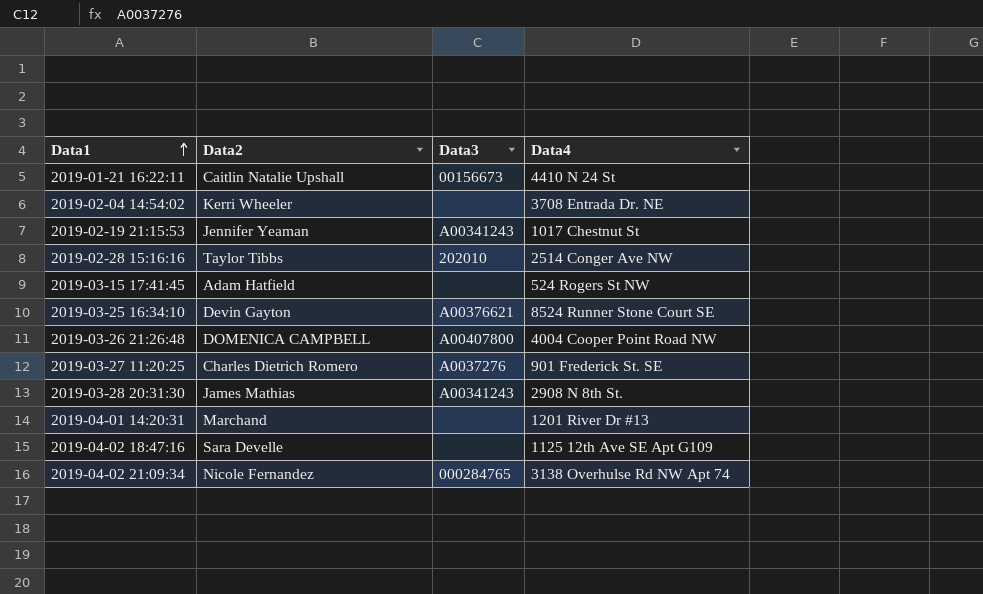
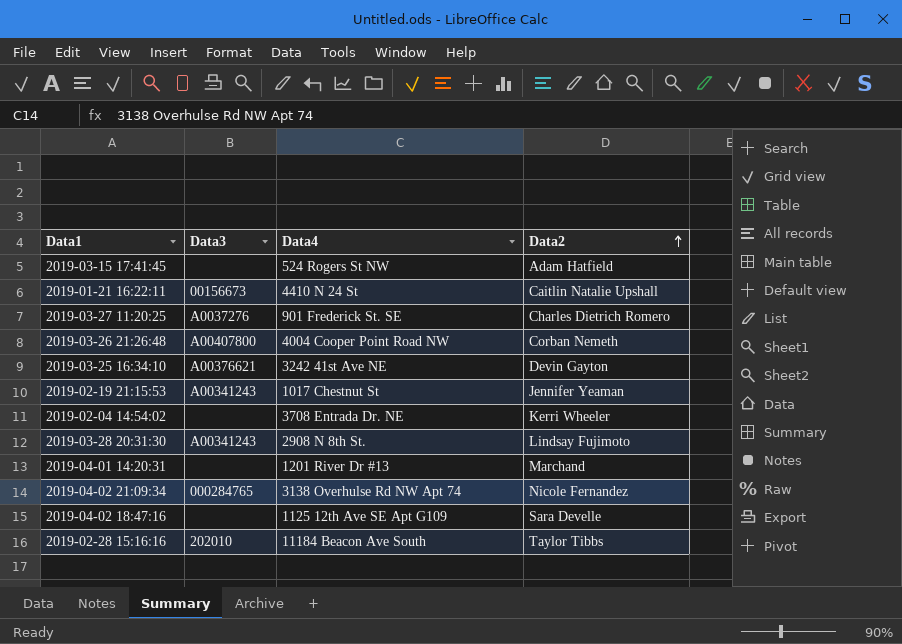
row order: Data1 ascending -> Data2 ascending
column Data2 | position: 2 -> 4
2019-03-26 21:26:48 | Data2: DOMENICA CAMPBELL -> Corban Nemeth
2019-03-25 16:34:10 | Data4: 8524 Runner Stone Court SE -> 3242 41st Ave NE
2019-03-28 20:31:30 | Data2: James Mathias -> Lindsay Fujimoto
2019-02-28 15:16:16 | Data4: 2514 Conger Ave NW -> 11184 Beacon Ave South

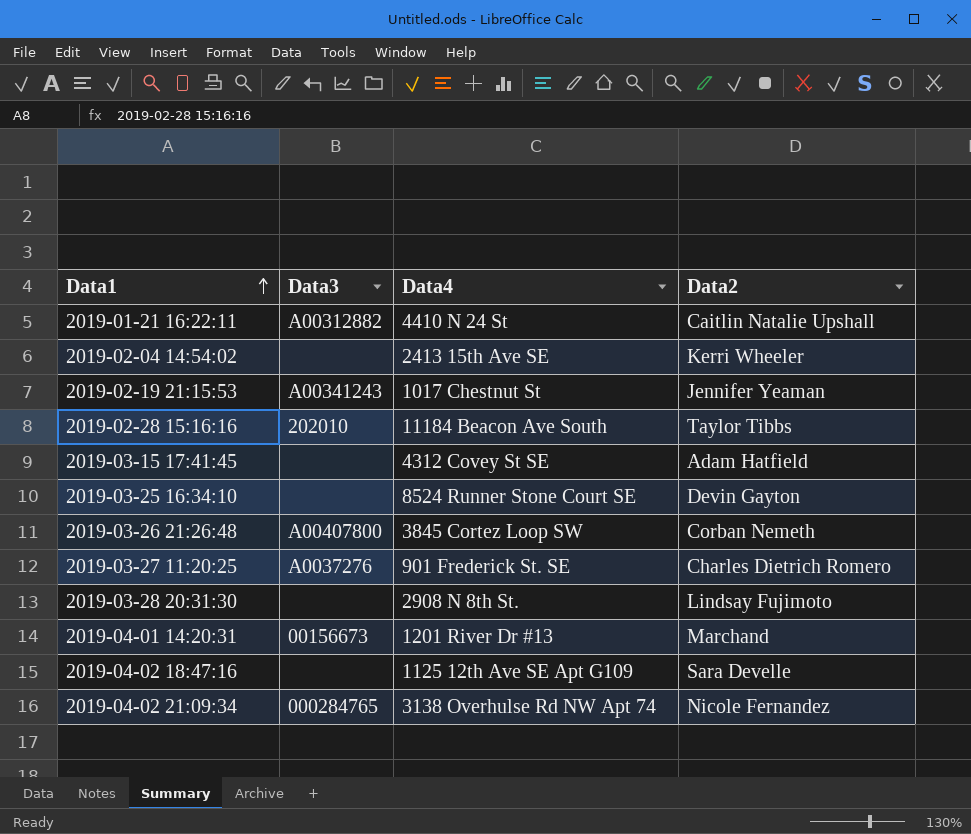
row order: Data2 ascending -> Data1 ascending
2019-01-21 16:22:11 | Data3: 00156673 -> A00312882
2019-02-04 14:54:02 | Data4: 3708 Entrada Dr. NE -> 2413 15th Ave SE
2019-03-15 17:41:45 | Data4: 524 Rogers St NW -> 4312 Covey St SE
2019-03-25 16:34:10 | Data3: A00376621 -> none
2019-03-25 16:34:10 | Data4: 3242 41st Ave NE -> 8524 Runner Stone Court SE
2019-03-26 21:26:48 | Data4: 4004 Cooper Point Road NW -> 3845 Cortez Loop SW
2019-03-28 20:31:30 | Data3: A00341243 -> none
2019-04-01 14:20:31 | Data3: none -> 00156673

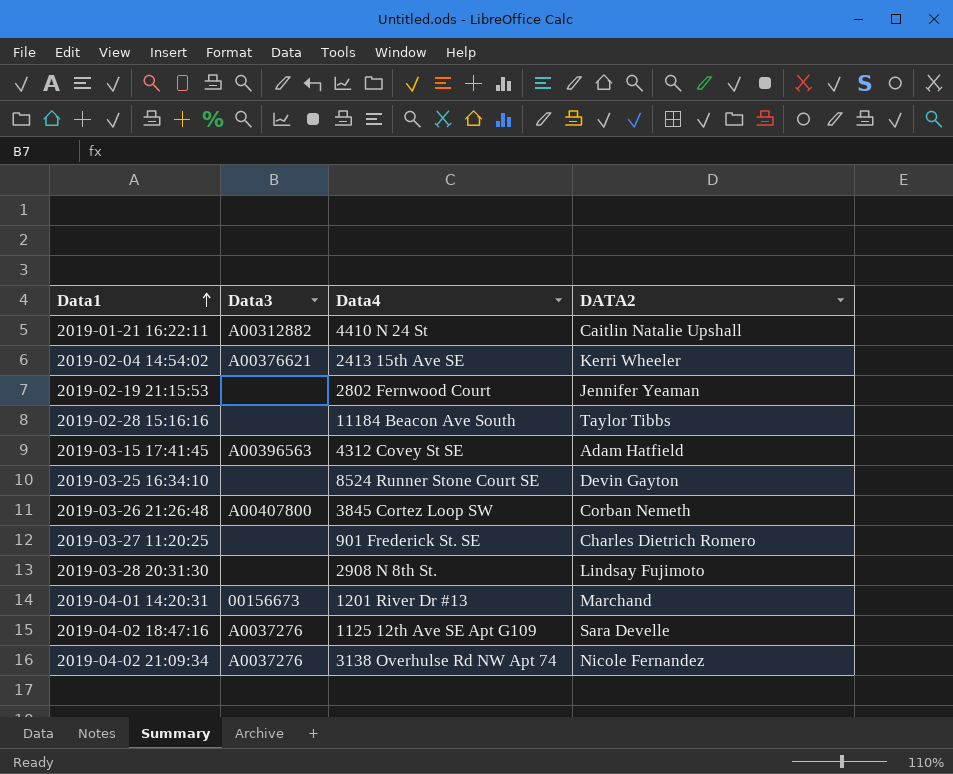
column name: Data2 -> DATA2
2019-02-04 14:54:02 | Data3: none -> A00376621
2019-02-19 21:15:53 | Data3: A00341243 -> none
2019-02-19 21:15:53 | Data4: 1017 Chestnut St -> 2802 Fernwood Court
2019-02-28 15:16:16 | Data3: 202010 -> none
2019-03-15 17:41:45 | Data3: none -> A00396563
2019-03-27 11:20:25 | Data3: A0037276 -> none
2019-04-02 18:47:16 | Data3: none -> A0037276
2019-04-02 21:09:34 | Data3: 000284765 -> A0037276

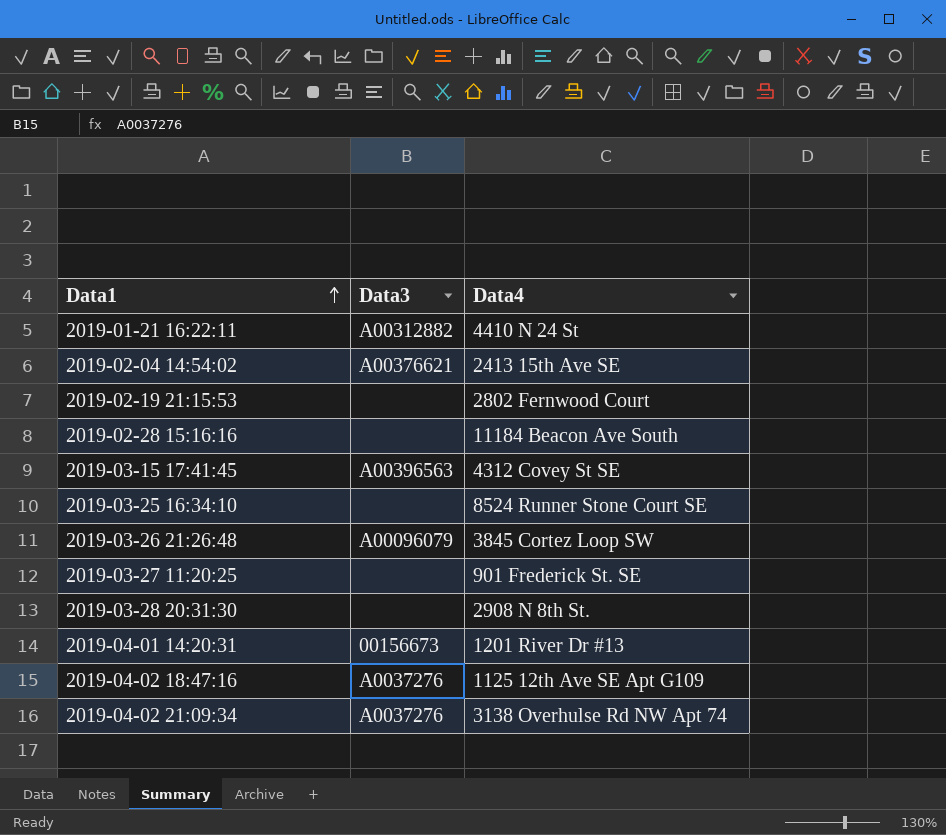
column DATA2 | position: 4 -> none
2019-03-26 21:26:48 | Data3: A00407800 -> A00096079

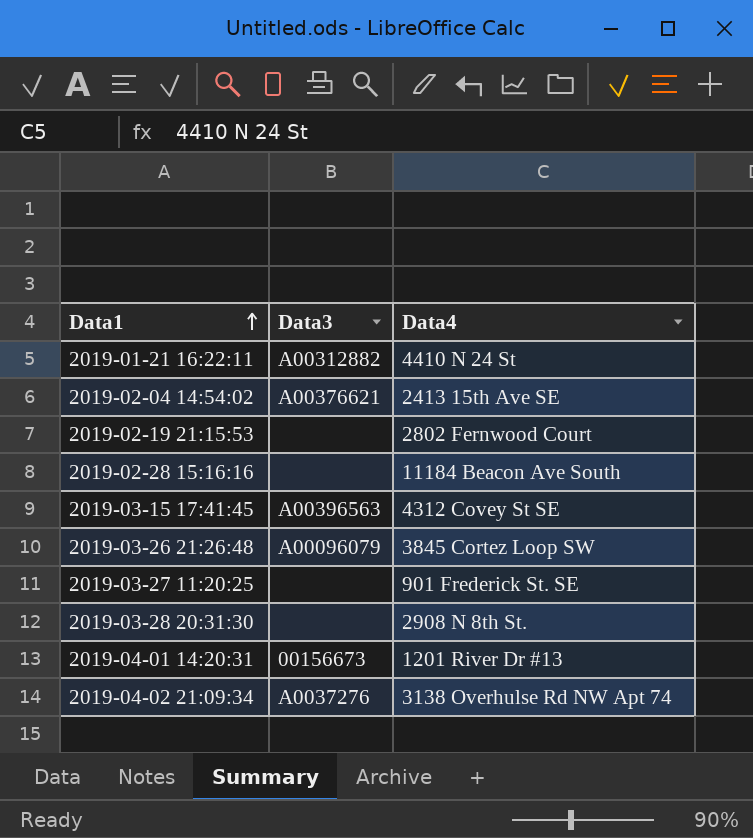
row 2019-03-25 16:34:10: none | 8524 Runner Stone Court SE -> none
row 2019-04-02 18:47:16: A0037276 | 1125 12th Ave SE Apt G109 -> none

